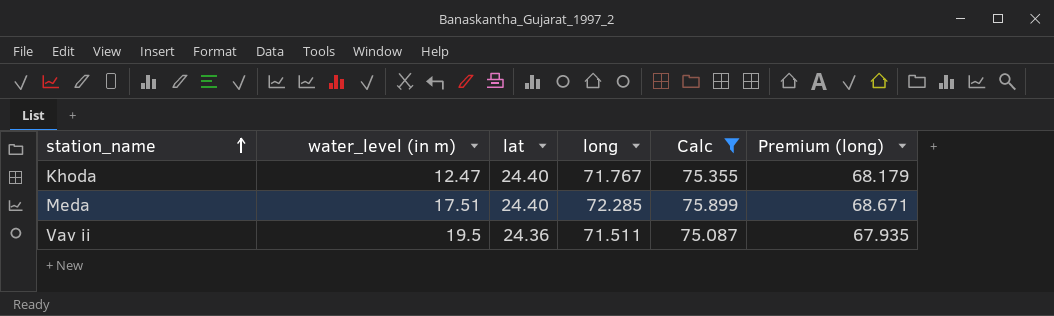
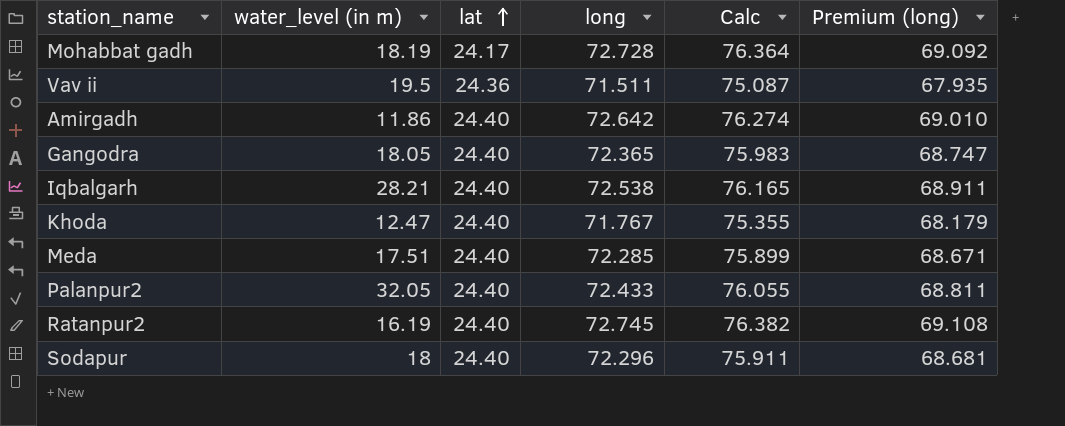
filter: Calc <= 75.899 -> none
row order: station_name ascending -> lat ascending

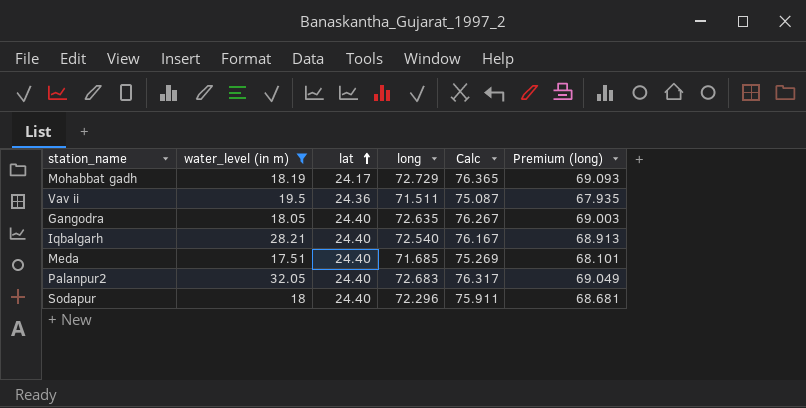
filter: none -> water_level (in m) >= 17.51
Mohabbat gadh | long: 72.728 -> 72.729
Mohabbat gadh | Calc: 76.364 -> 76.365
Mohabbat gadh | Premium (long): 69.092 -> 69.093
Gangodra | long: 72.365 -> 72.635
Gangodra | Calc: 75.983 -> 76.267
Gangodra | Premium (long): 68.747 -> 69.003
Iqbalgarh | long: 72.538 -> 72.540
Iqbalgarh | Calc: 76.165 -> 76.167
Iqbalgarh | Premium (long): 68.911 -> 68.913
Meda | long: 72.285 -> 71.685
Meda | Calc: 75.899 -> 75.269
Meda | Premium (long): 68.671 -> 68.101
Palanpur2 | long: 72.433 -> 72.683
Palanpur2 | Calc: 76.055 -> 76.317
Palanpur2 | Premium (long): 68.811 -> 69.049

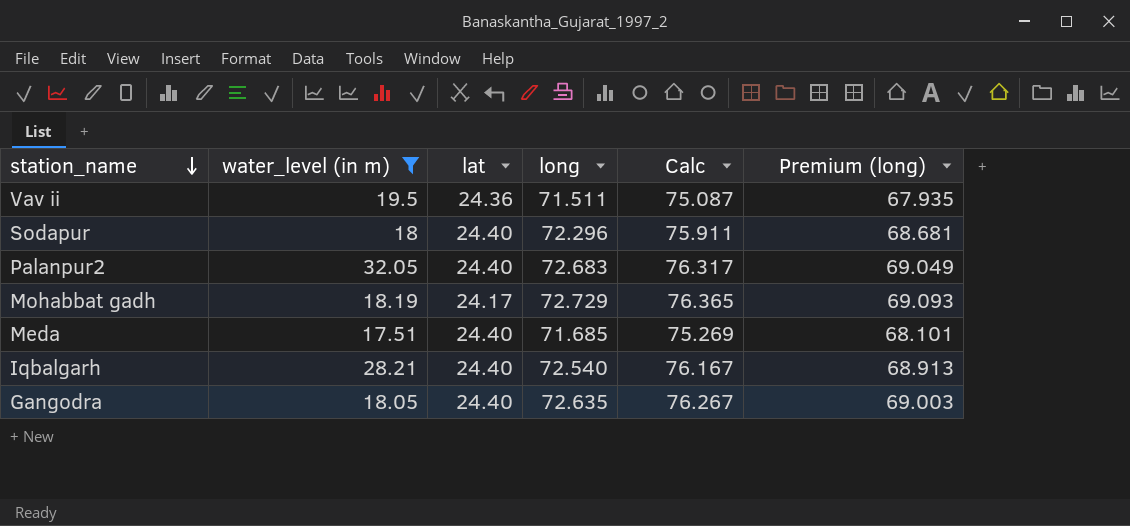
row order: lat ascending -> station_name descending

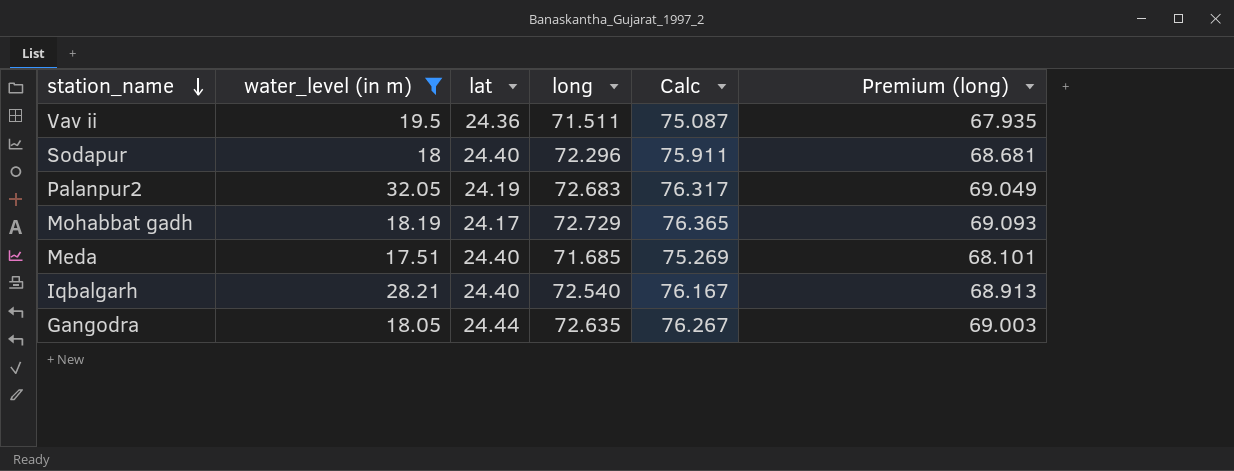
Palanpur2 | lat: 24.40 -> 24.19
Gangodra | lat: 24.40 -> 24.44

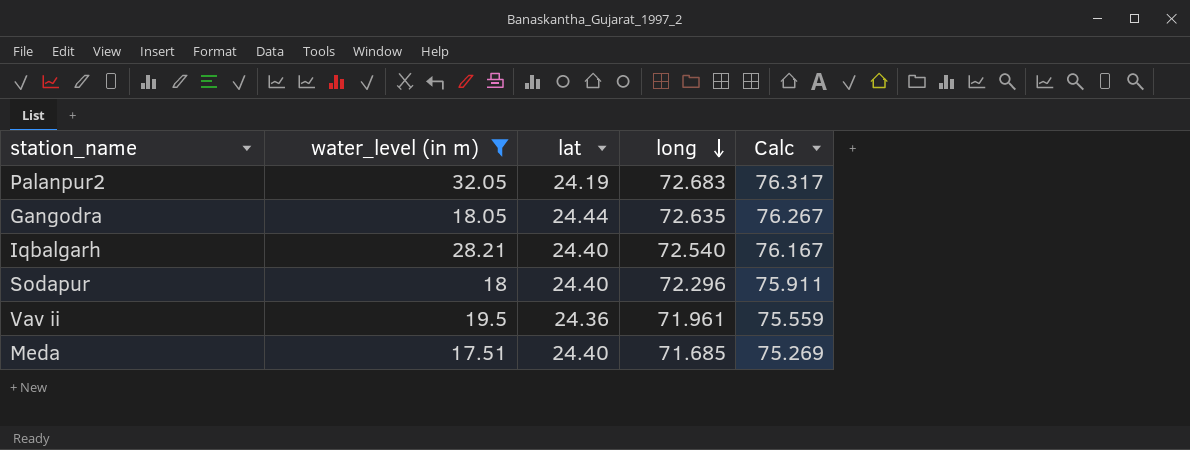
row order: station_name descending -> long descending
column Premium (long) | formula: [long] * 0.95 -> none
row Mohabbat gadh: 18.19 | 24.17 | 72.729 | 76.365 | 69.093 -> none
Vav ii | long: 71.511 -> 71.961
Vav ii | Calc: 75.087 -> 75.559

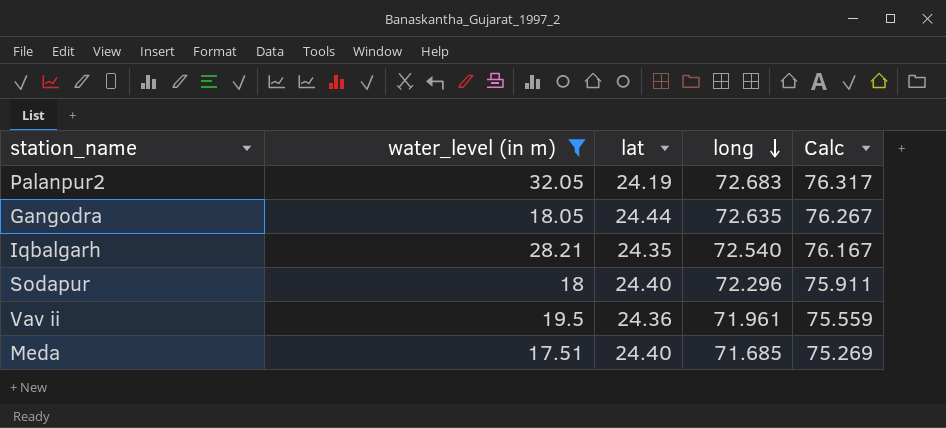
Iqbalgarh | lat: 24.40 -> 24.35

